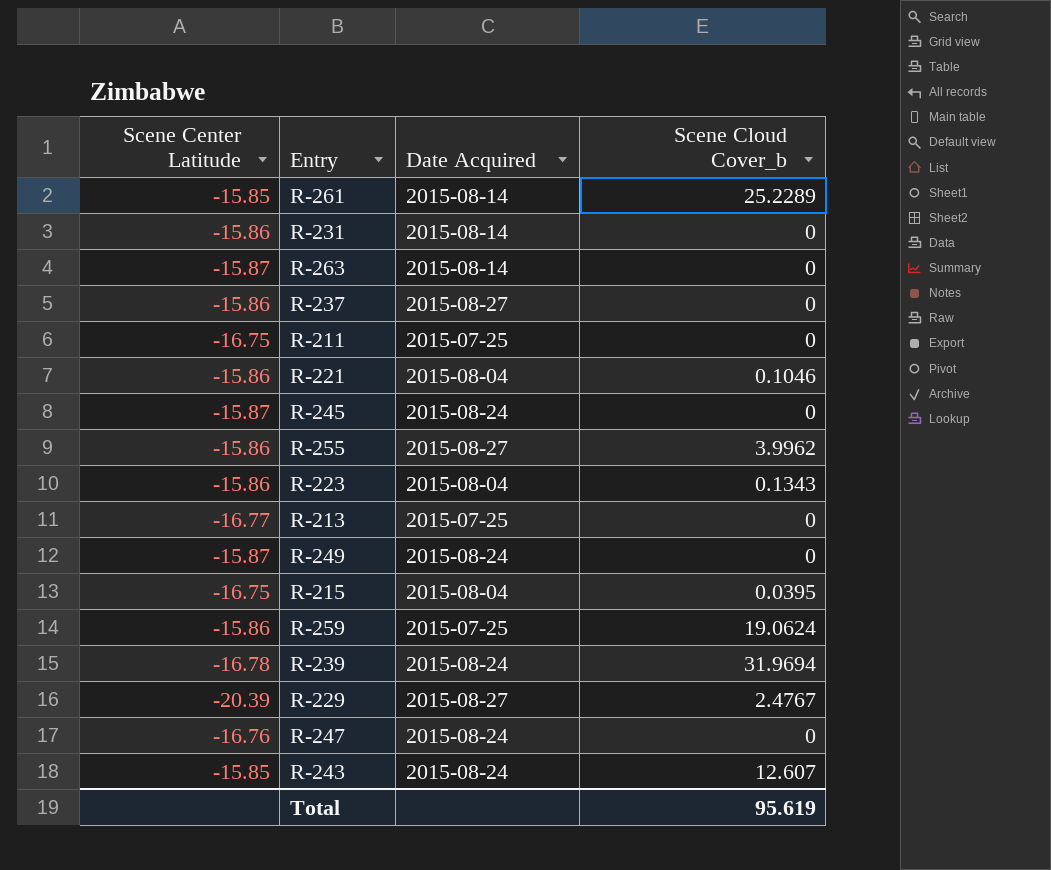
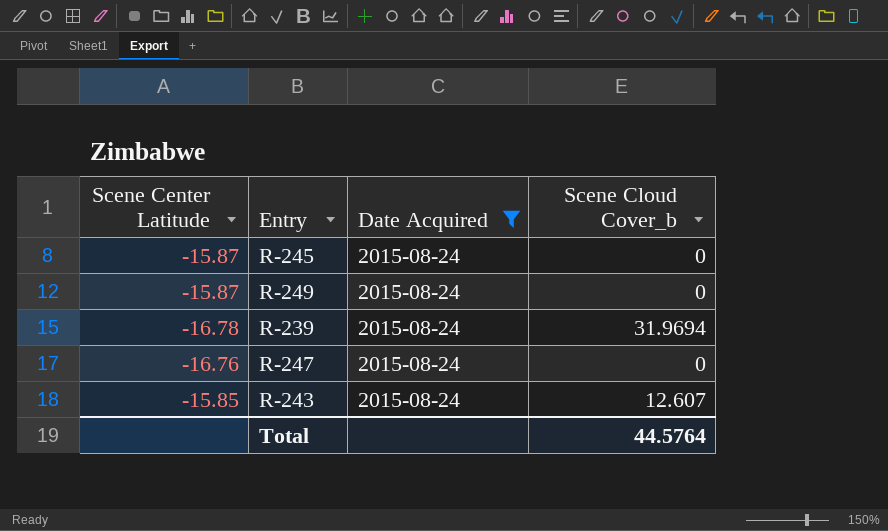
filter: none -> Date Acquired = 2015-08-24
Total | Scene Cloud Cover_b: 95.619 -> 44.5764

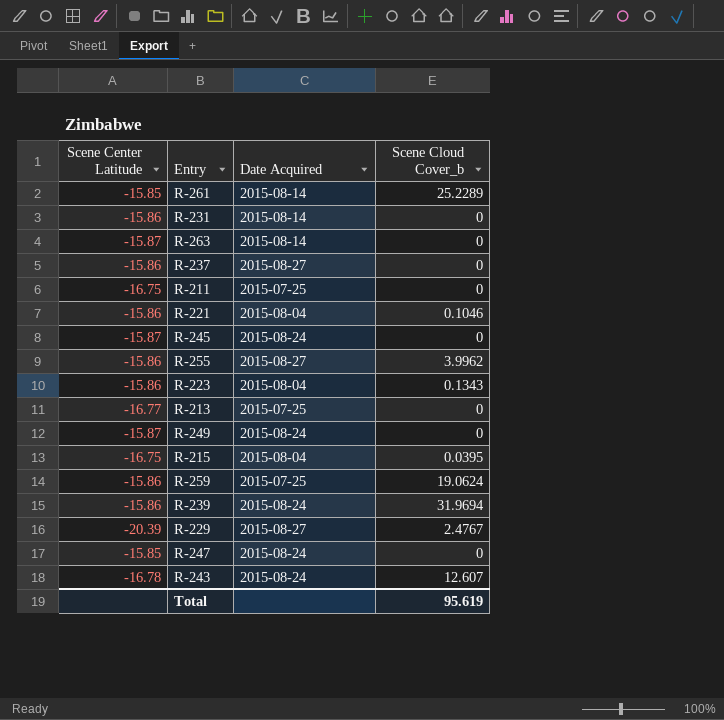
filter: Date Acquired = 2015-08-24 -> none
R-239 | Scene Center Latitude: -16.78 -> -15.86
R-247 | Scene Center Latitude: -16.76 -> -15.85
R-243 | Scene Center Latitude: -15.85 -> -16.78
Total | Scene Cloud Cover_b: 44.5764 -> 95.619

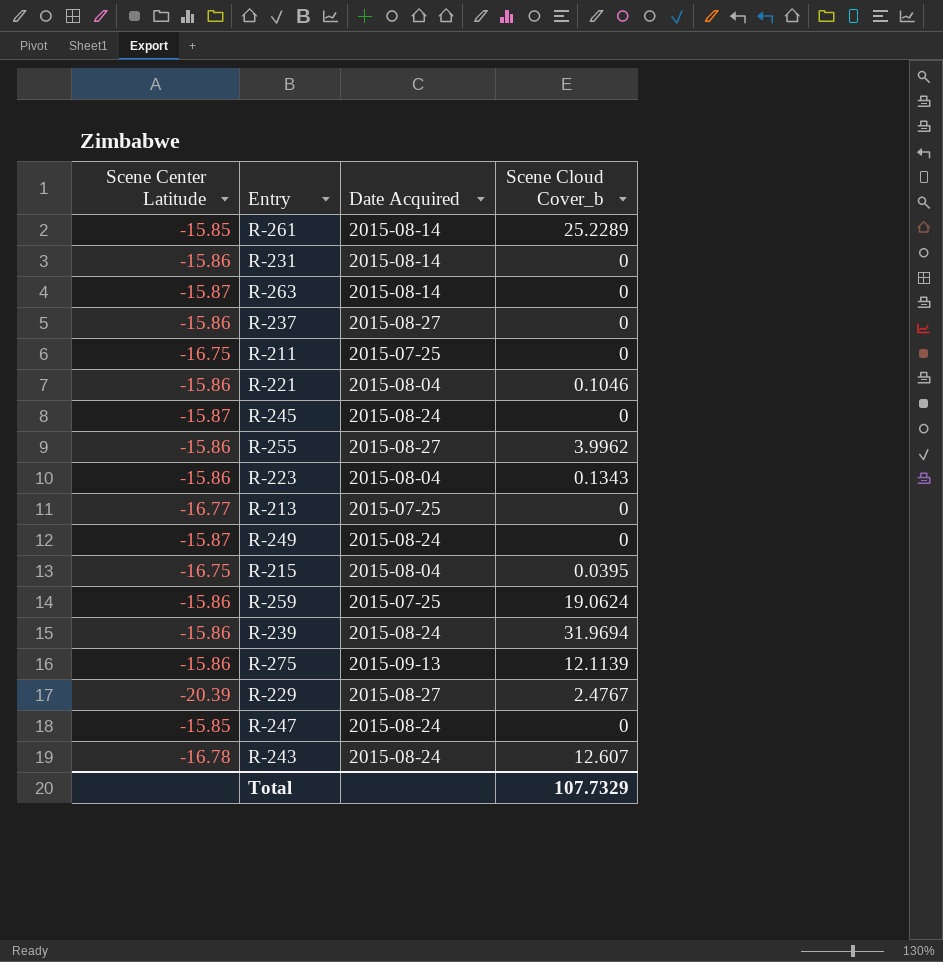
row R-275: none -> -15.86 | 2015-09-13 | 12.1139
Total | Scene Cloud Cover_b: 95.619 -> 107.7329

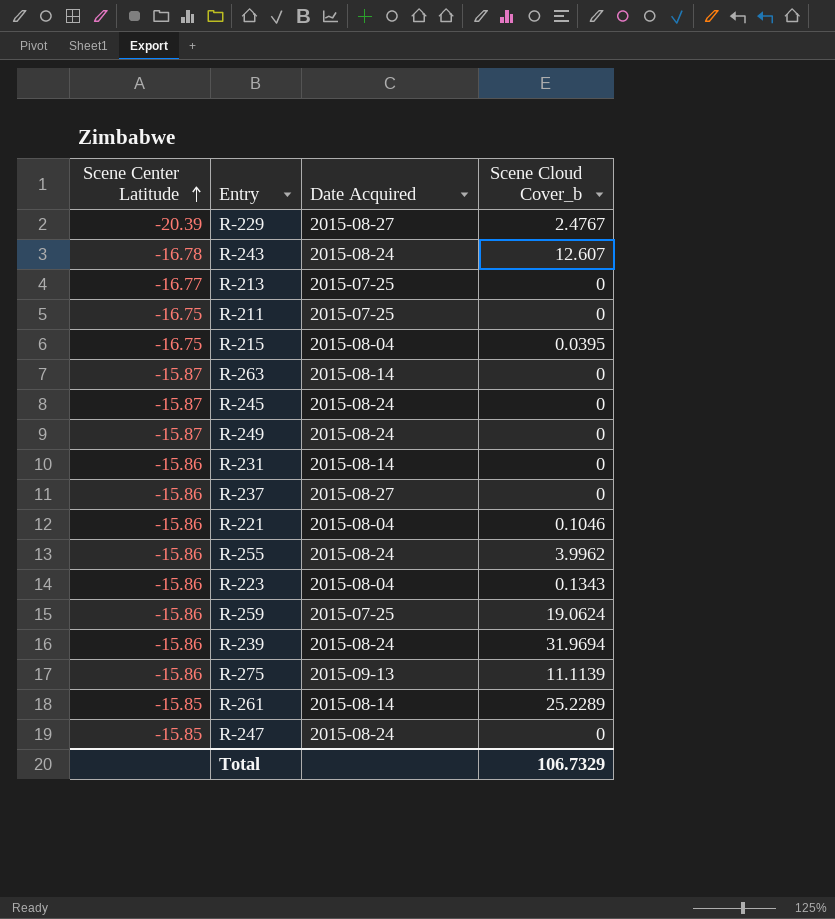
row order: none -> Scene Center Latitude ascending
R-255 | Date Acquired: 2015-08-27 -> 2015-08-24
R-275 | Scene Cloud Cover_b: 12.1139 -> 11.1139
Total | Scene Cloud Cover_b: 107.7329 -> 106.7329

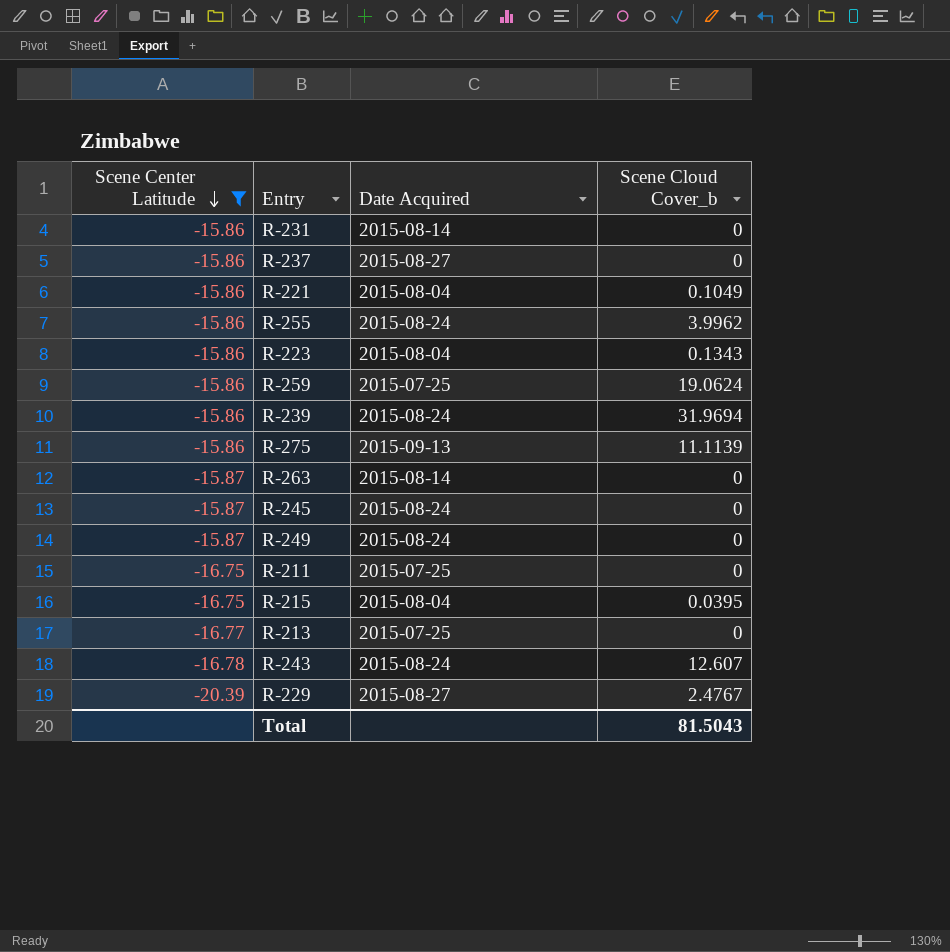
filter: none -> Scene Center Latitude != -15.85
row order: Scene Center Latitude ascending -> Scene Center Latitude descending
R-221 | Scene Cloud Cover_b: 0.1046 -> 0.1049
Total | Scene Cloud Cover_b: 106.7329 -> 81.5043

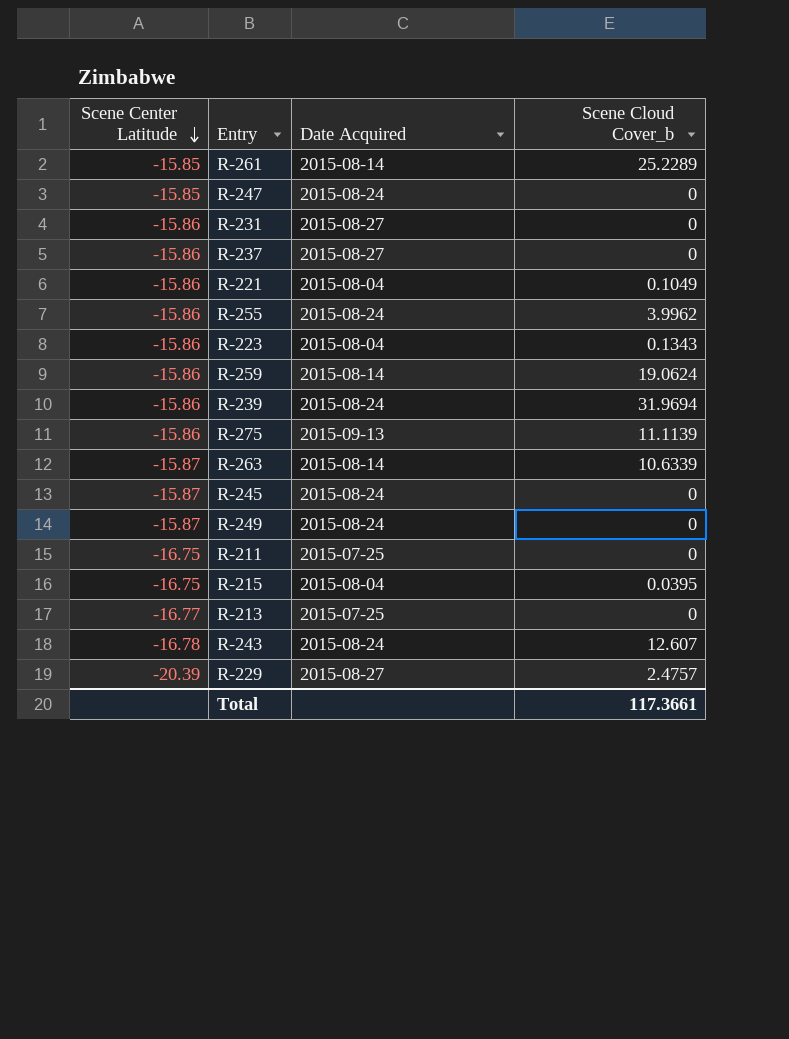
filter: Scene Center Latitude != -15.85 -> none
R-231 | Date Acquired: 2015-08-14 -> 2015-08-27
R-259 | Date Acquired: 2015-07-25 -> 2015-08-14
R-263 | Scene Cloud Cover_b: 0 -> 10.6339
R-229 | Scene Cloud Cover_b: 2.4767 -> 2.4757
Total | Scene Cloud Cover_b: 81.5043 -> 117.3661

